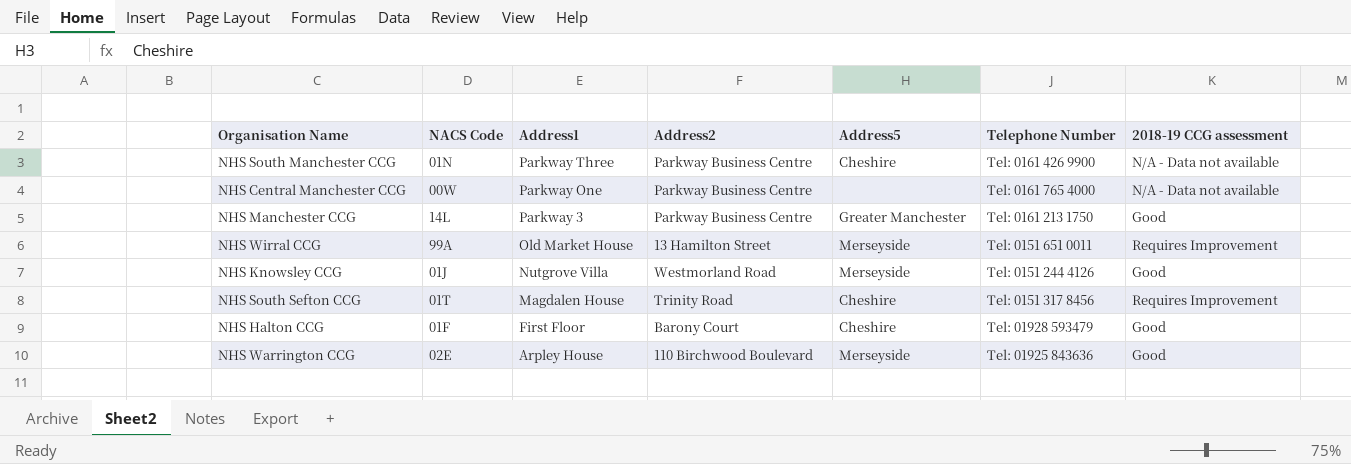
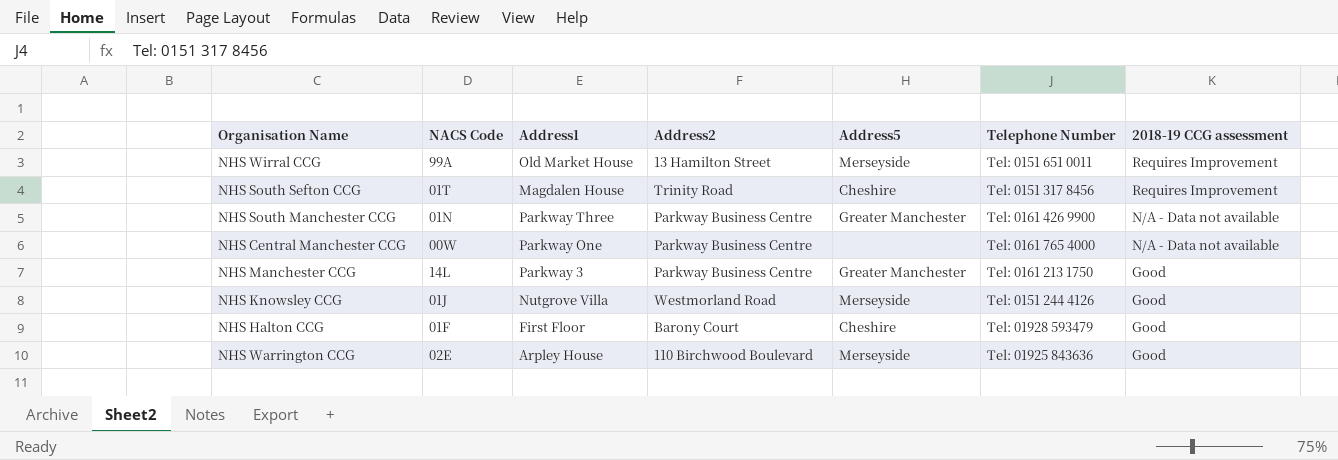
row order: Address1 descending -> 2018-19 CCG assessment descending
NHS South Manchester CCG | Address5: Cheshire -> Greater Manchester

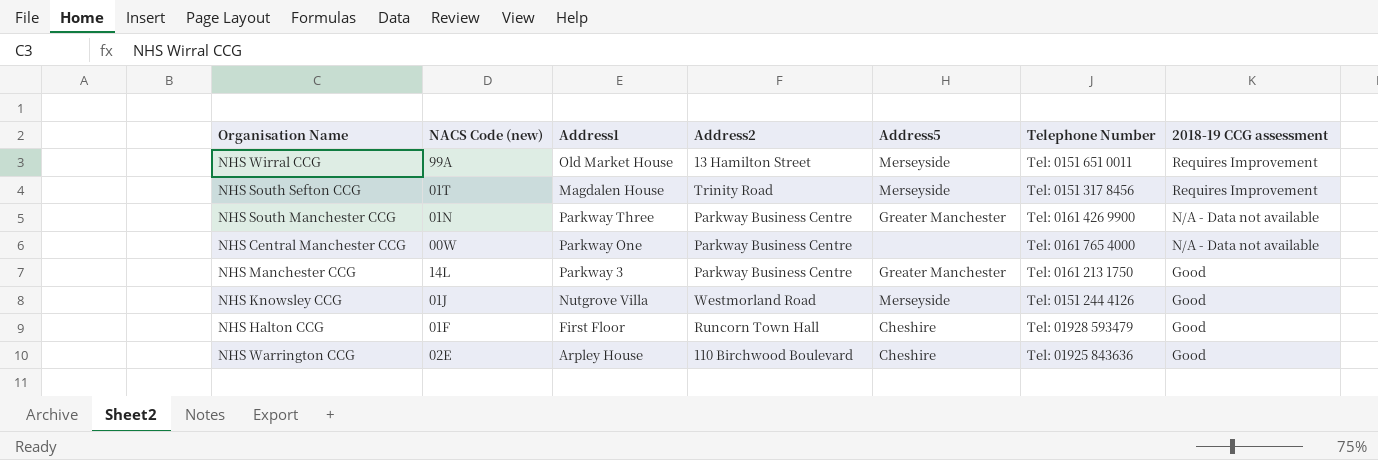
column name: NACS Code -> NACS Code (new)
NHS South Sefton CCG | Address5: Cheshire -> Merseyside
NHS Halton CCG | Address2: Barony Court -> Runcorn Town Hall
NHS Warrington CCG | Address5: Merseyside -> Cheshire

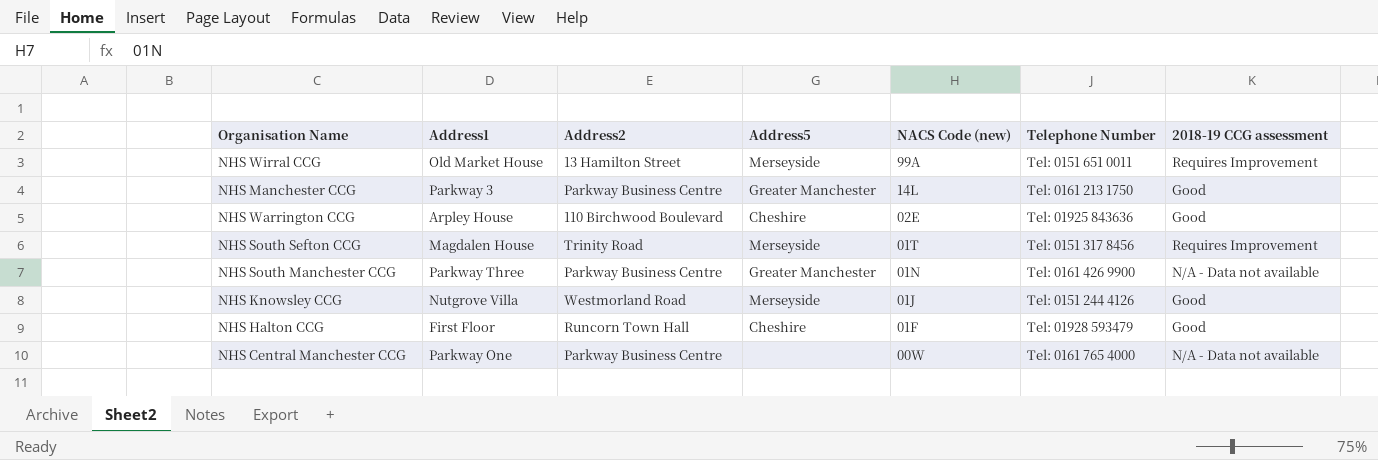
row order: 2018-19 CCG assessment descending -> NACS Code (new) descending
column NACS Code (new) | position: 2 -> 5

